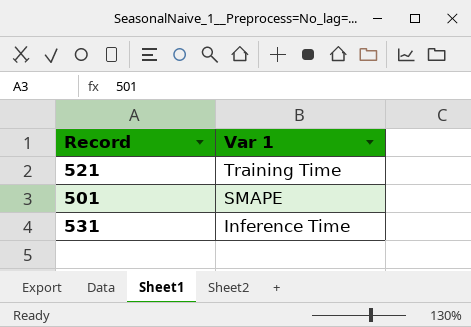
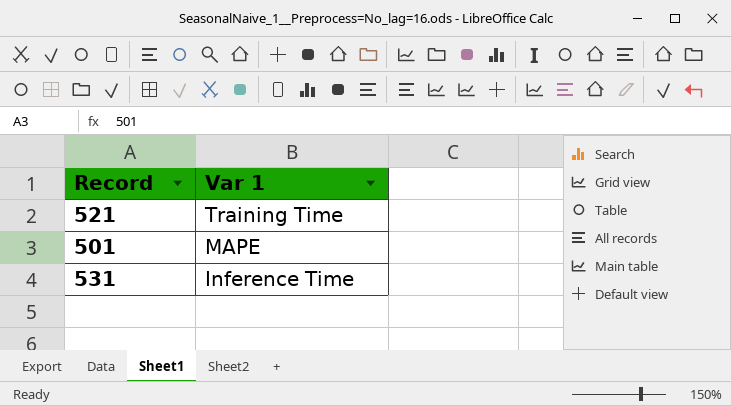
501 | Var 1: SMAPE -> MAPE

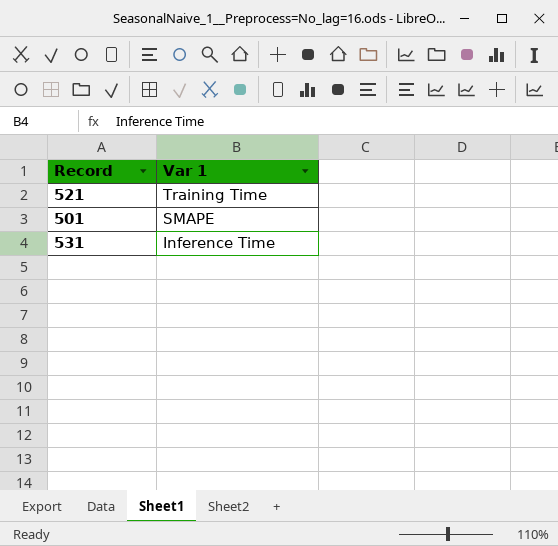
501 | Var 1: MAPE -> SMAPE

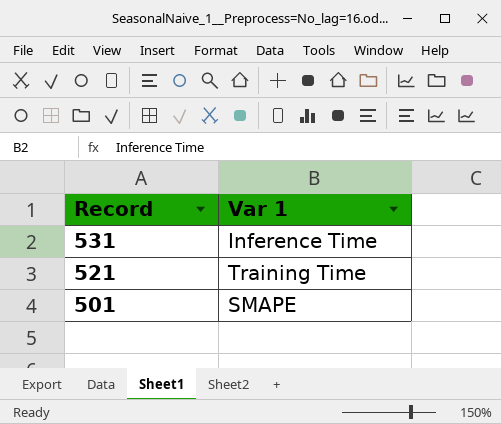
row order: Var 1 descending -> Record descending

